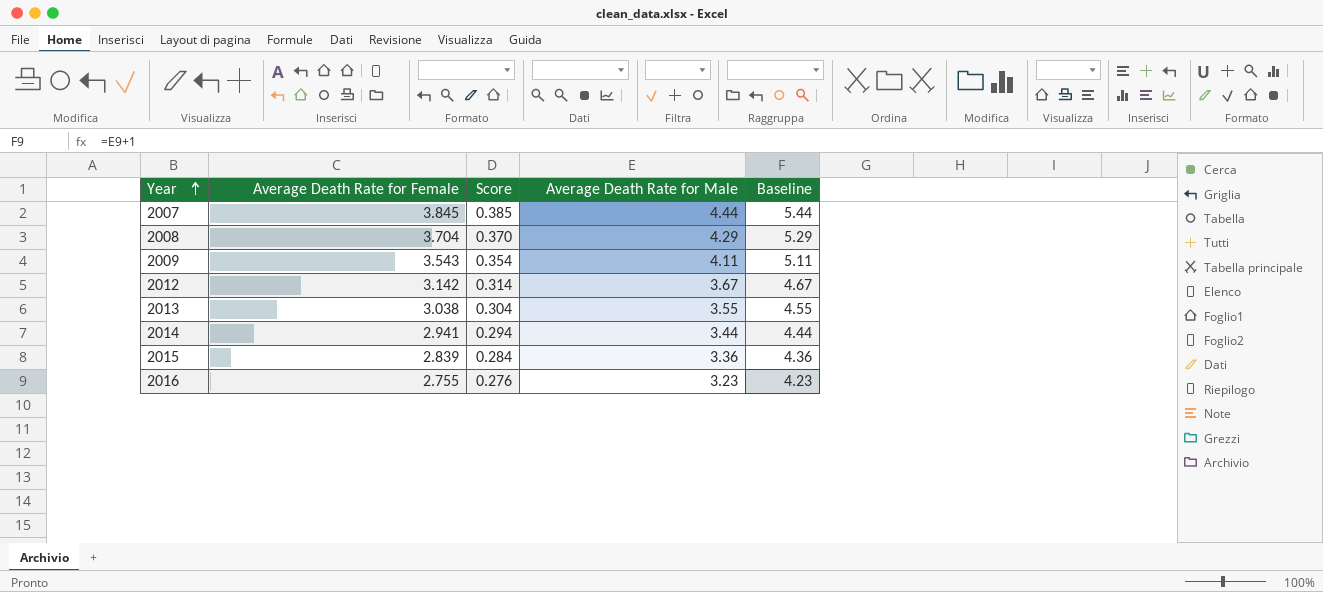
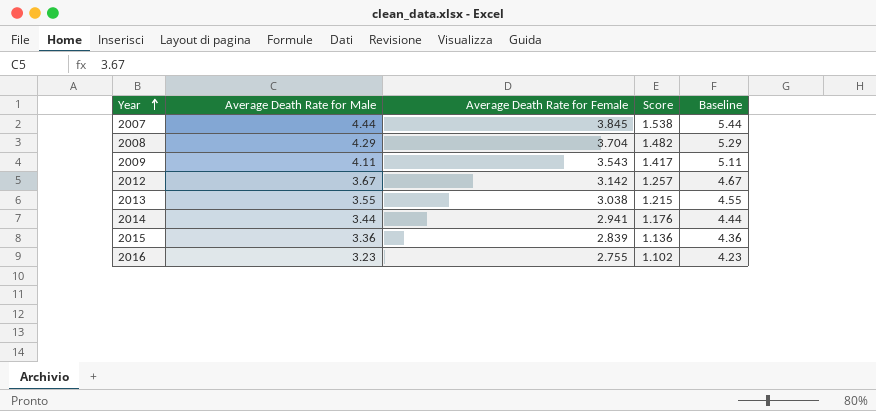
column Average Death Rate for Male | position: 4 -> 2
column Score | formula: [Average Death Rate for Female] * 0.1 -> [Average Death Rate for Female] * 0.4

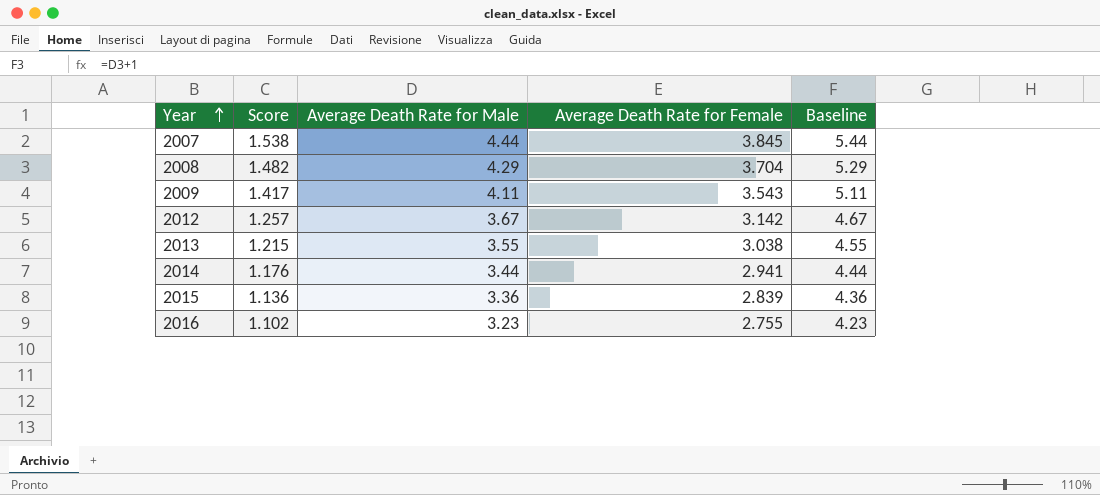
column Score | position: 4 -> 2

